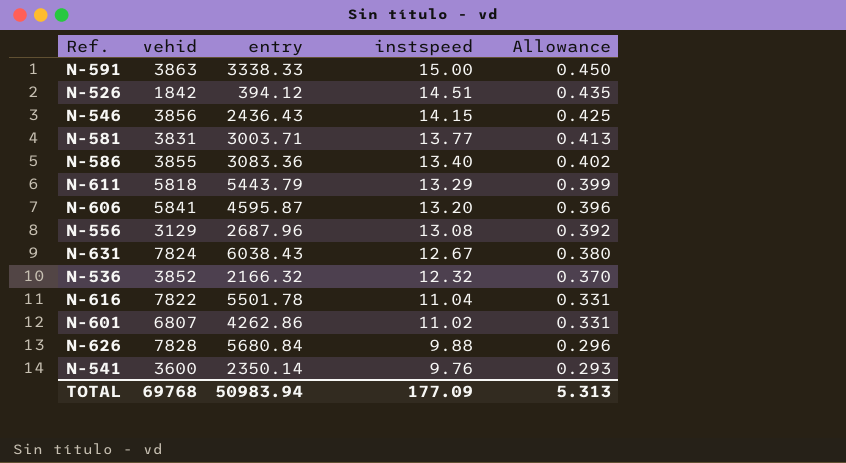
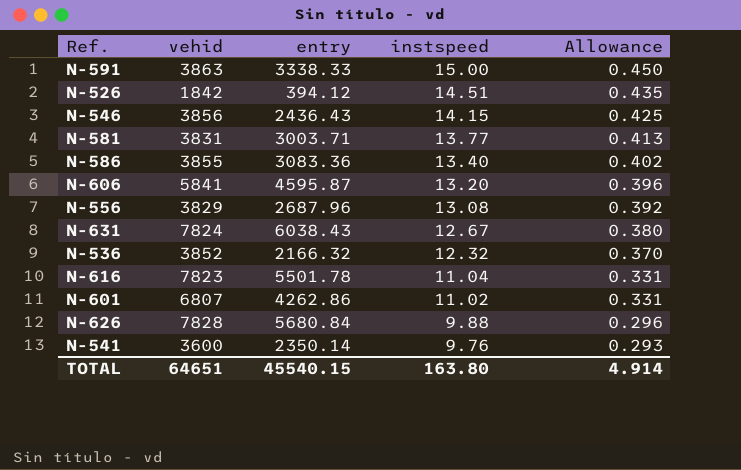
row N-611: 5818 | 5443.79 | 13.29 | 0.399 -> none
N-556 | vehid: 3129 -> 3829
N-616 | vehid: 7822 -> 7823
TOTAL | vehid: 69768 -> 64651
TOTAL | entry: 50983.94 -> 45540.15
TOTAL | instspeed: 177.09 -> 163.80
TOTAL | Allowance: 5.313 -> 4.914

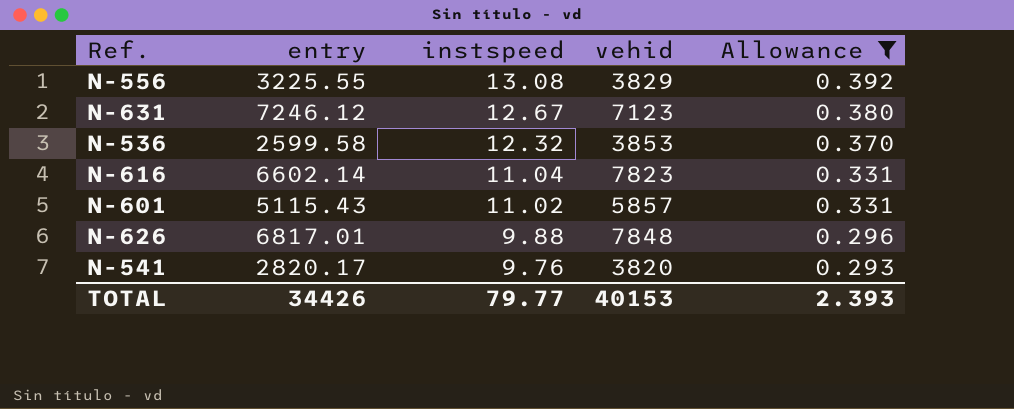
filter: none -> Allowance <= 0.392
column vehid | position: 2 -> 4
N-556 | entry: 2687.96 -> 3225.55
N-631 | entry: 6038.43 -> 7246.12
N-631 | vehid: 7824 -> 7123
N-536 | entry: 2166.32 -> 2599.58
N-536 | vehid: 3852 -> 3853
N-616 | entry: 5501.78 -> 6602.14
N-601 | entry: 4262.86 -> 5115.43
N-601 | vehid: 6807 -> 5857
N-626 | entry: 5680.84 -> 6817.01
N-626 | vehid: 7828 -> 7848
N-541 | entry: 2350.14 -> 2820.17
N-541 | vehid: 3600 -> 3820
TOTAL | entry: 45540.15 -> 34426
TOTAL | instspeed: 163.80 -> 79.77
TOTAL | vehid: 64651 -> 40153
TOTAL | Allowance: 4.914 -> 2.393

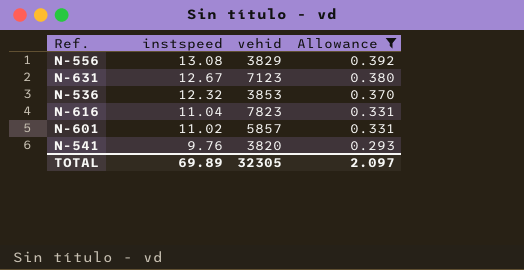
column entry | position: 2 -> none
row N-626: 6817.01 | 9.88 | 7848 | 0.296 -> none
TOTAL | instspeed: 79.77 -> 69.89
TOTAL | vehid: 40153 -> 32305
TOTAL | Allowance: 2.393 -> 2.097

